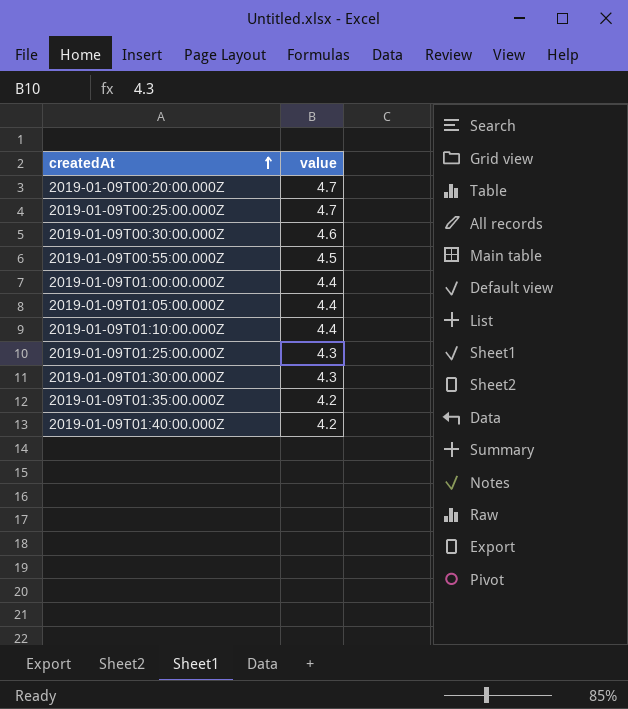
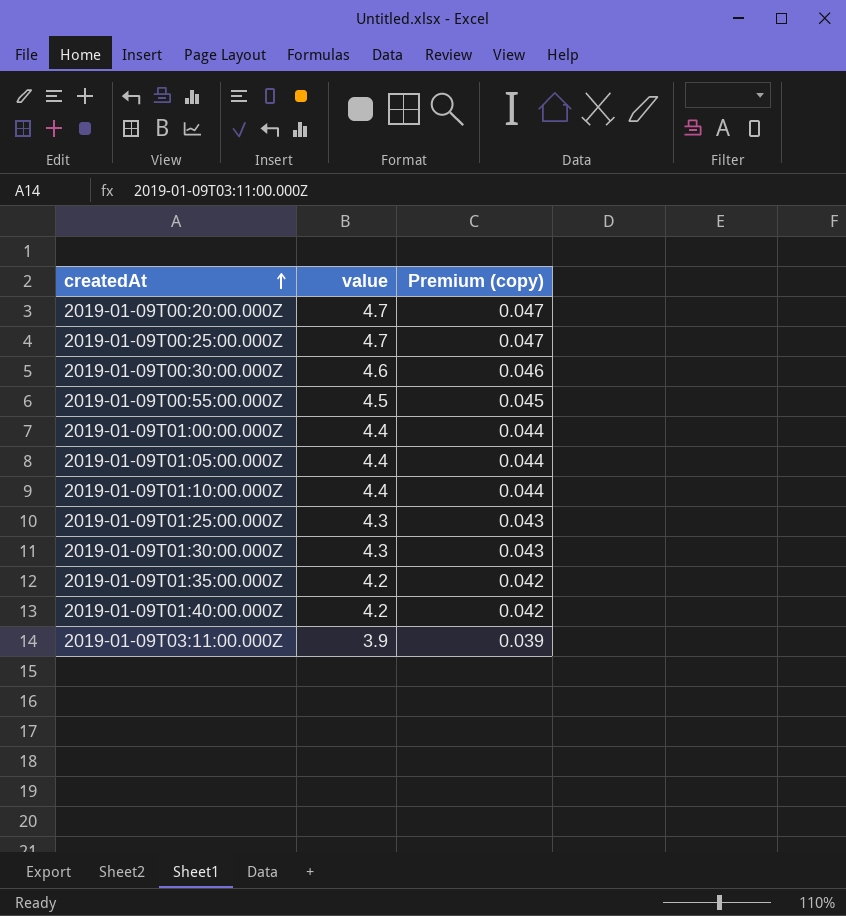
column Premium (copy) | formula: none -> [value] * 0.01
row 2019-01-09T03:11:00.000Z: none -> 3.9 | 0.039

